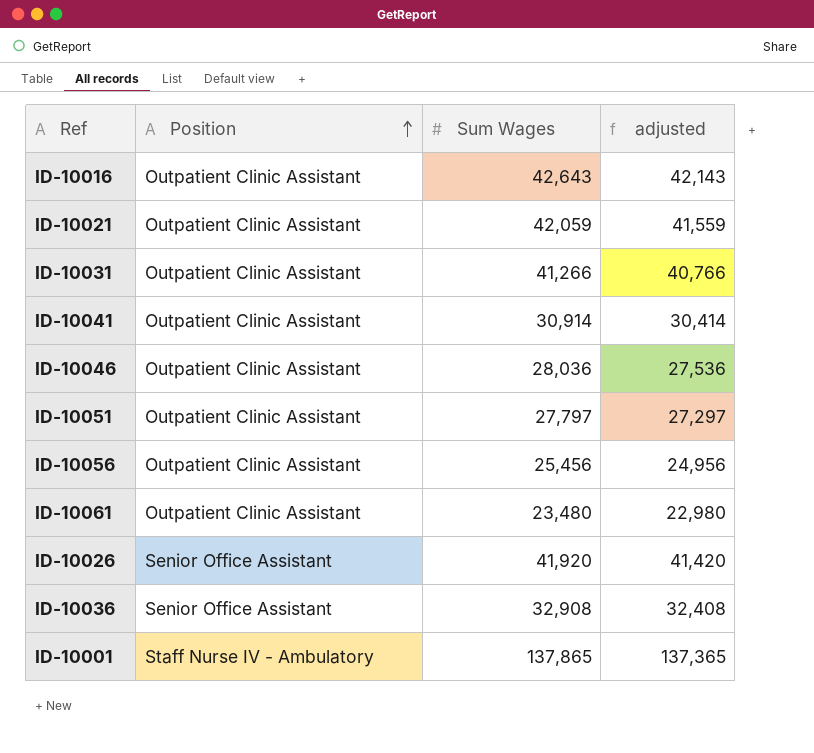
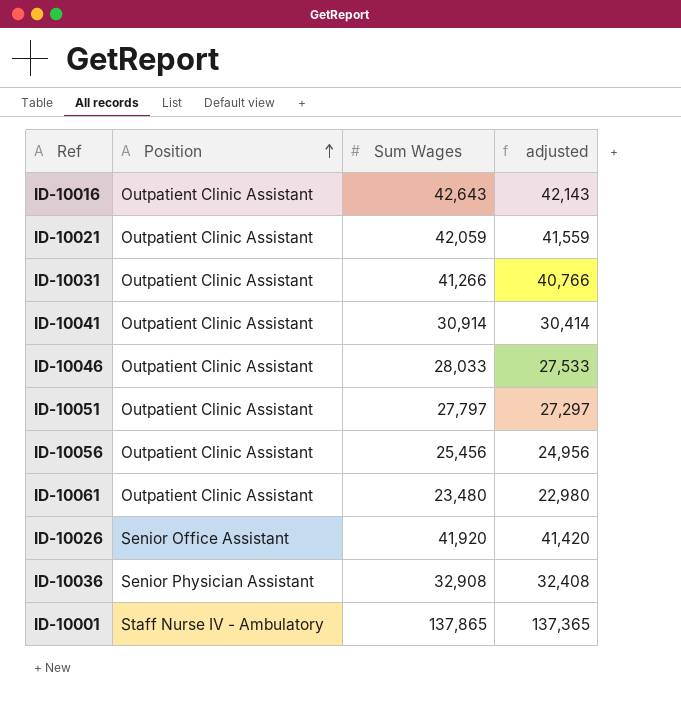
ID-10046 | Sum Wages: 28,036 -> 28,033
ID-10046 | adjusted: 27,536 -> 27,533
ID-10036 | Position: Senior Office Assistant -> Senior Physician Assistant

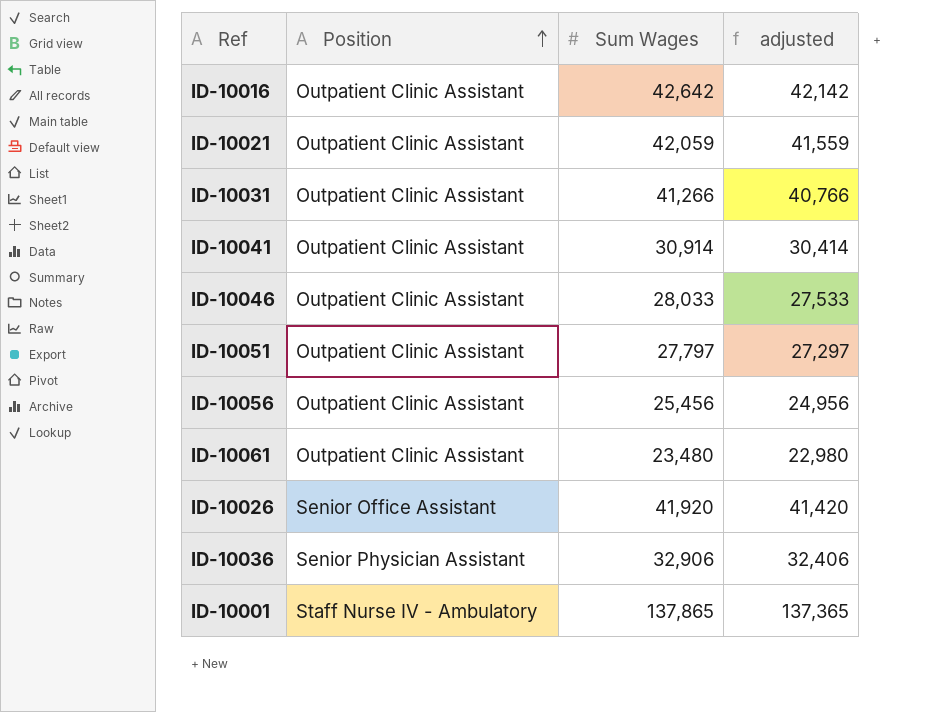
ID-10016 | Sum Wages: 42,643 -> 42,642
ID-10016 | adjusted: 42,143 -> 42,142
ID-10036 | Sum Wages: 32,908 -> 32,906
ID-10036 | adjusted: 32,408 -> 32,406

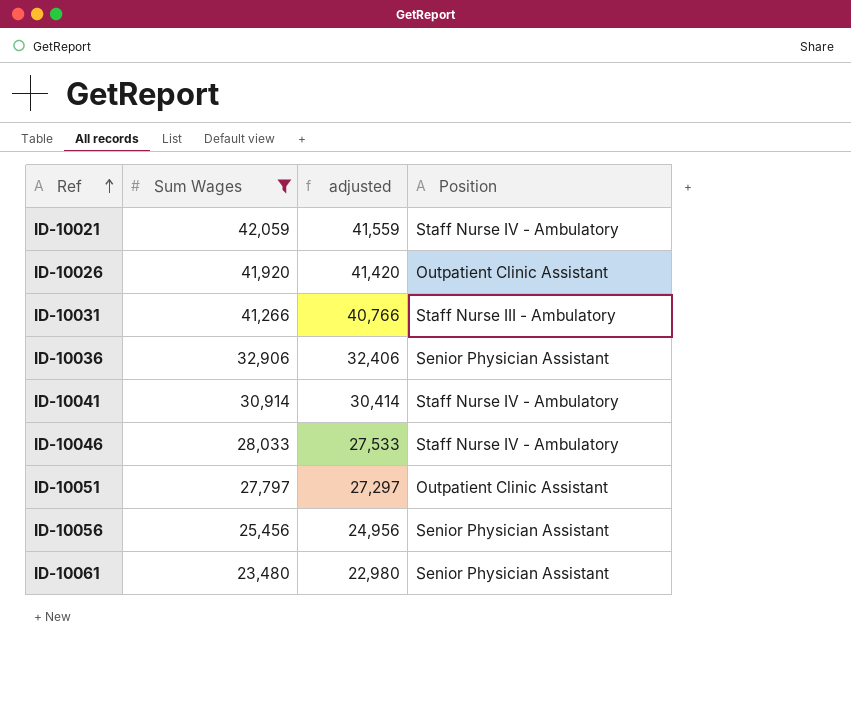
filter: none -> Sum Wages <= 42,059
row order: Position ascending -> Ref ascending
column Position | position: 2 -> 4
ID-10021 | Position: Outpatient Clinic Assistant -> Staff Nurse IV - Ambulatory
ID-10026 | Position: Senior Office Assistant -> Outpatient Clinic Assistant
ID-10031 | Position: Outpatient Clinic Assistant -> Staff Nurse III - Ambulatory
ID-10041 | Position: Outpatient Clinic Assistant -> Staff Nurse IV - Ambulatory
ID-10046 | Position: Outpatient Clinic Assistant -> Staff Nurse IV - Ambulatory
ID-10056 | Position: Outpatient Clinic Assistant -> Senior Physician Assistant
ID-10061 | Position: Outpatient Clinic Assistant -> Senior Physician Assistant

